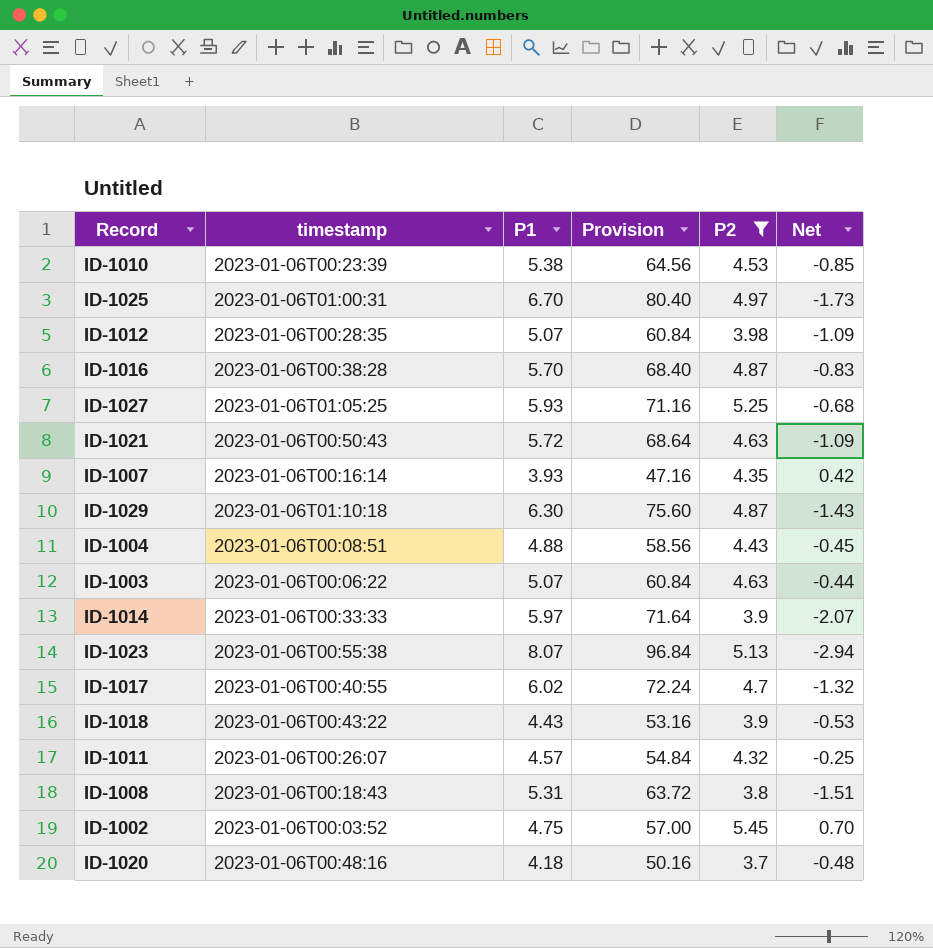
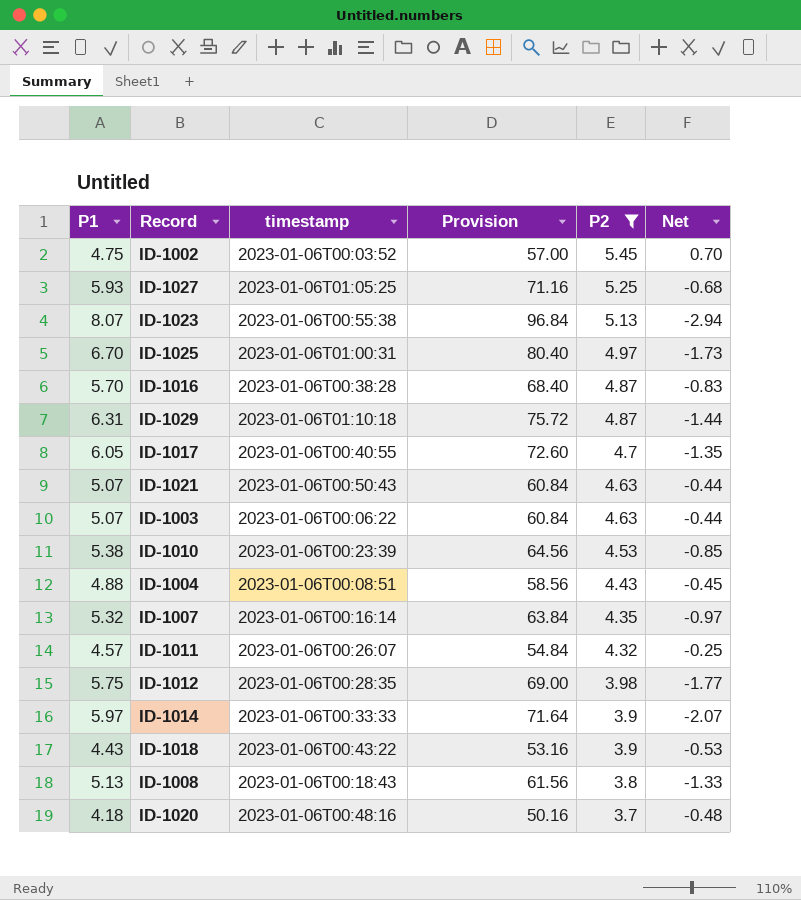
row order: none -> P2 descending
column P1 | position: 3 -> 1
ID-1029 | P1: 6.30 -> 6.31
ID-1029 | Provision: 75.60 -> 75.72
ID-1029 | Net: -1.43 -> -1.44
ID-1017 | P1: 6.02 -> 6.05
ID-1017 | Provision: 72.24 -> 72.60
ID-1017 | Net: -1.32 -> -1.35
ID-1021 | P1: 5.72 -> 5.07
ID-1021 | Provision: 68.64 -> 60.84
ID-1021 | Net: -1.09 -> -0.44
ID-1007 | P1: 3.93 -> 5.32
ID-1007 | Provision: 47.16 -> 63.84
ID-1007 | Net: 0.42 -> -0.97
ID-1012 | P1: 5.07 -> 5.75
ID-1012 | Provision: 60.84 -> 69.00
ID-1012 | Net: -1.09 -> -1.77
ID-1008 | P1: 5.31 -> 5.13
ID-1008 | Provision: 63.72 -> 61.56
ID-1008 | Net: -1.51 -> -1.33

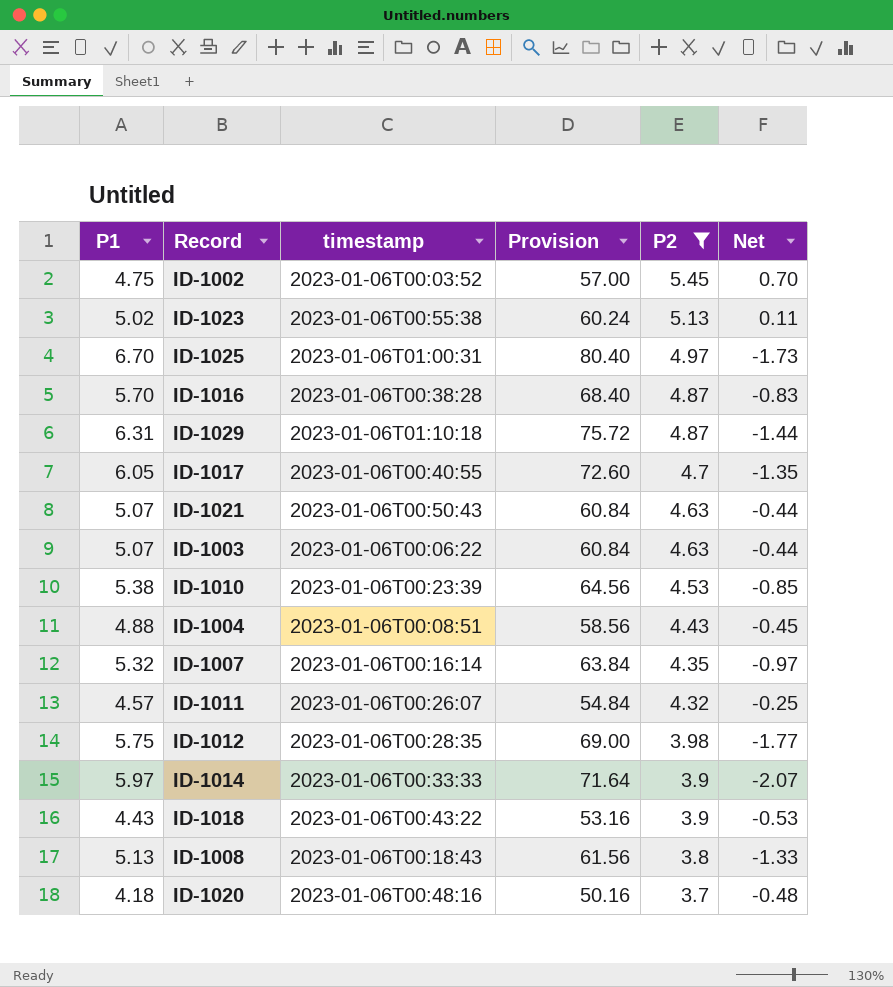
row ID-1027: 5.93 | 2023-01-06T01:05:25 | 71.16 | 5.25 | -0.68 -> none
ID-1023 | P1: 8.07 -> 5.02
ID-1023 | Provision: 96.84 -> 60.24
ID-1023 | Net: -2.94 -> 0.11

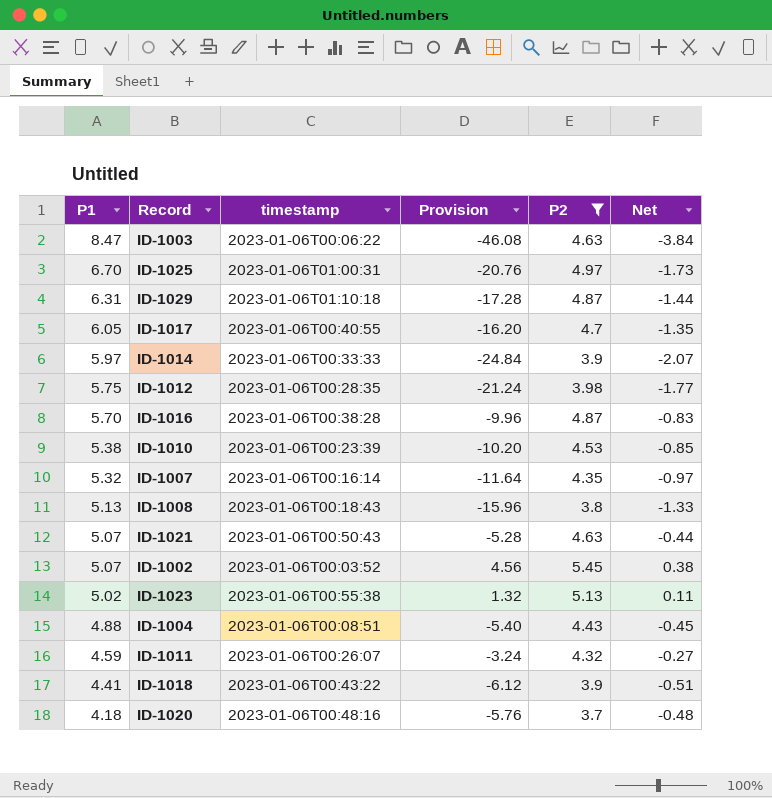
row order: P2 descending -> P1 descending
column Provision | formula: [P1] * 12 -> [Net] * 12
ID-1003 | P1: 5.07 -> 8.47
ID-1003 | Net: -0.44 -> -3.84
ID-1002 | P1: 4.75 -> 5.07
ID-1002 | Net: 0.70 -> 0.38
ID-1011 | P1: 4.57 -> 4.59
ID-1011 | Net: -0.25 -> -0.27
ID-1018 | P1: 4.43 -> 4.41
ID-1018 | Net: -0.53 -> -0.51

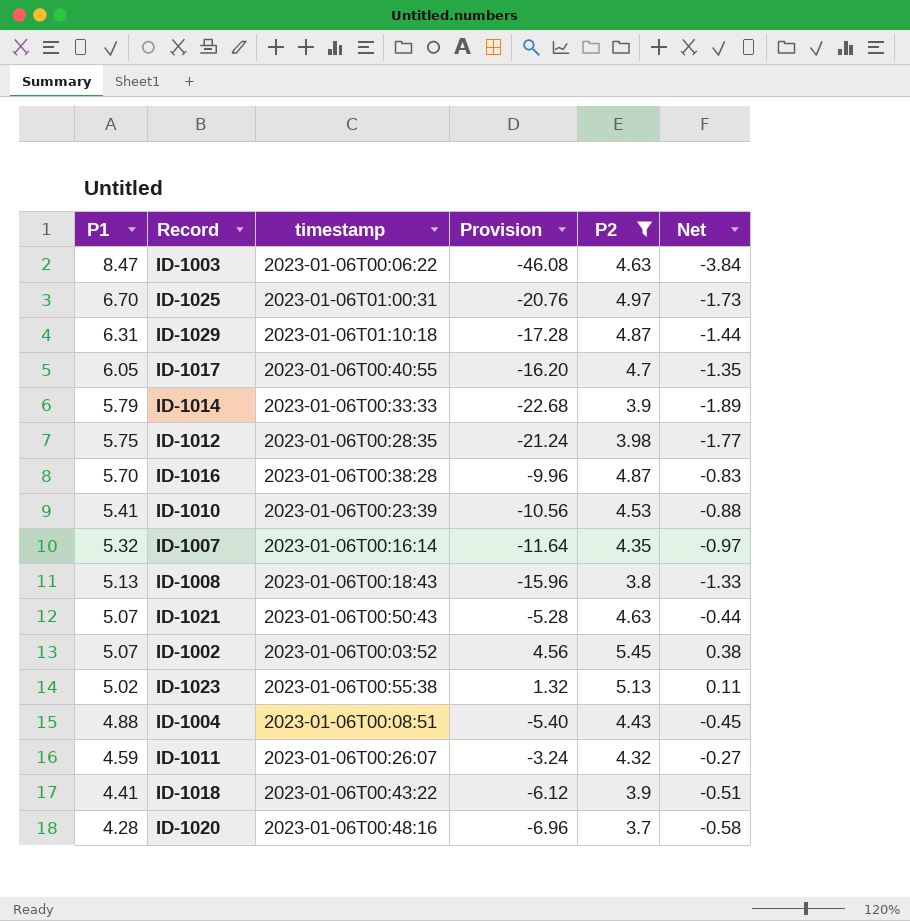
ID-1014 | P1: 5.97 -> 5.79
ID-1014 | Provision: -24.84 -> -22.68
ID-1014 | Net: -2.07 -> -1.89
ID-1010 | P1: 5.38 -> 5.41
ID-1010 | Provision: -10.20 -> -10.56
ID-1010 | Net: -0.85 -> -0.88
ID-1020 | P1: 4.18 -> 4.28
ID-1020 | Provision: -5.76 -> -6.96
ID-1020 | Net: -0.48 -> -0.58

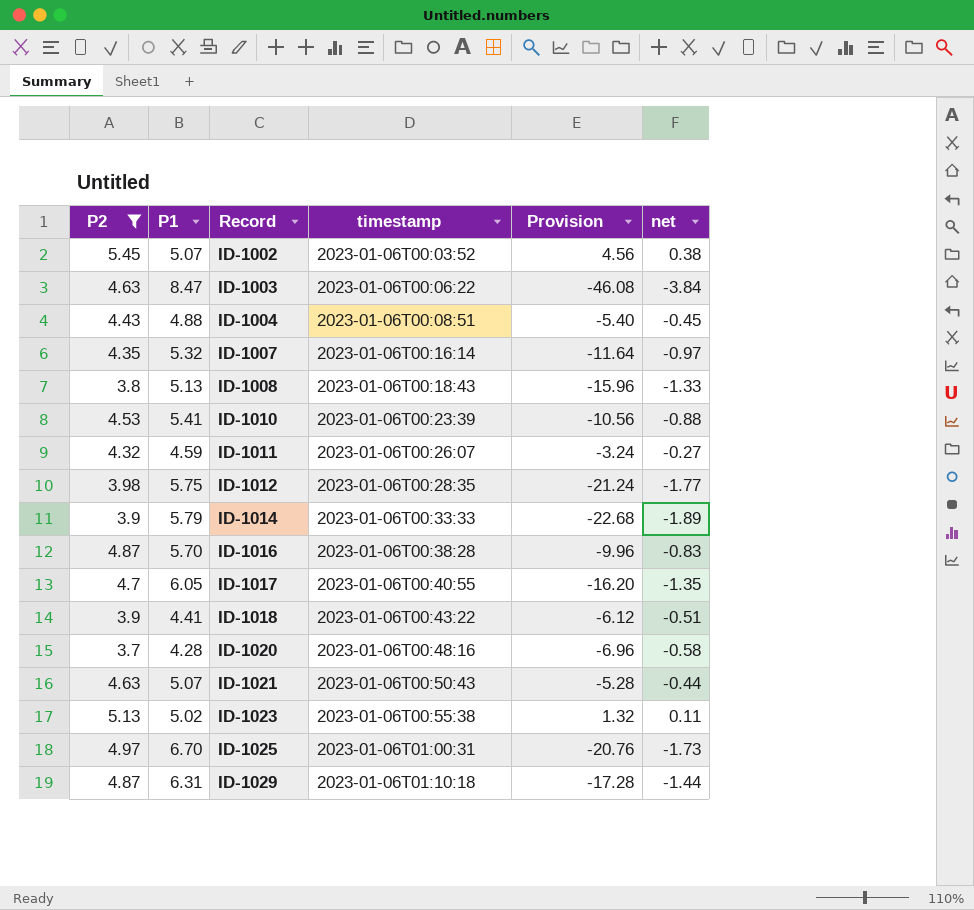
row order: P1 descending -> Record ascending
column P2 | position: 5 -> 1
column name: Net -> net

